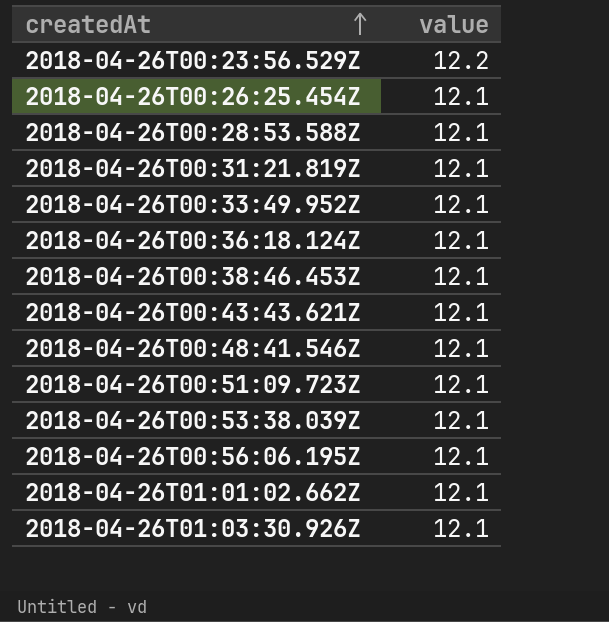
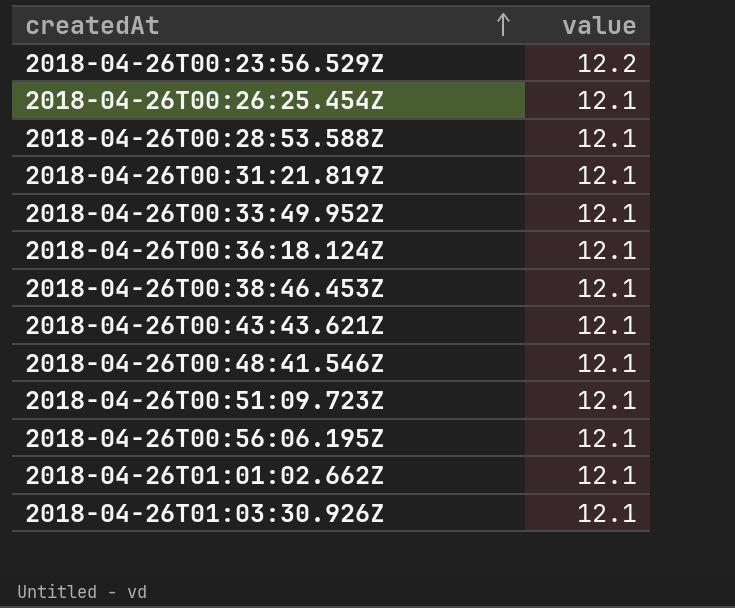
row 2018-04-26T00:53:38.039Z: 12.1 -> none

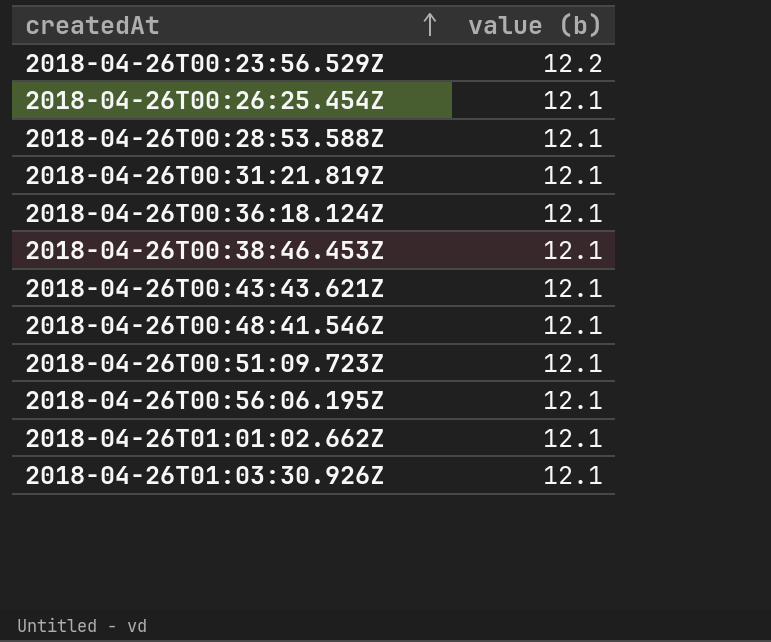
column name: value -> value (b)
row 2018-04-26T00:33:49.952Z: 12.1 -> none

